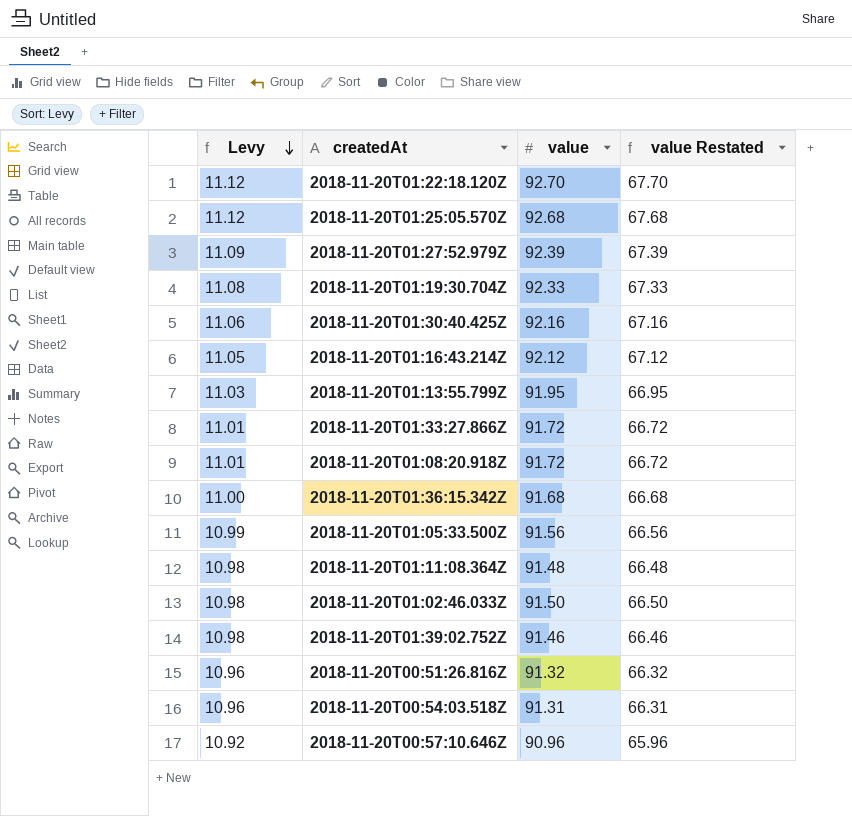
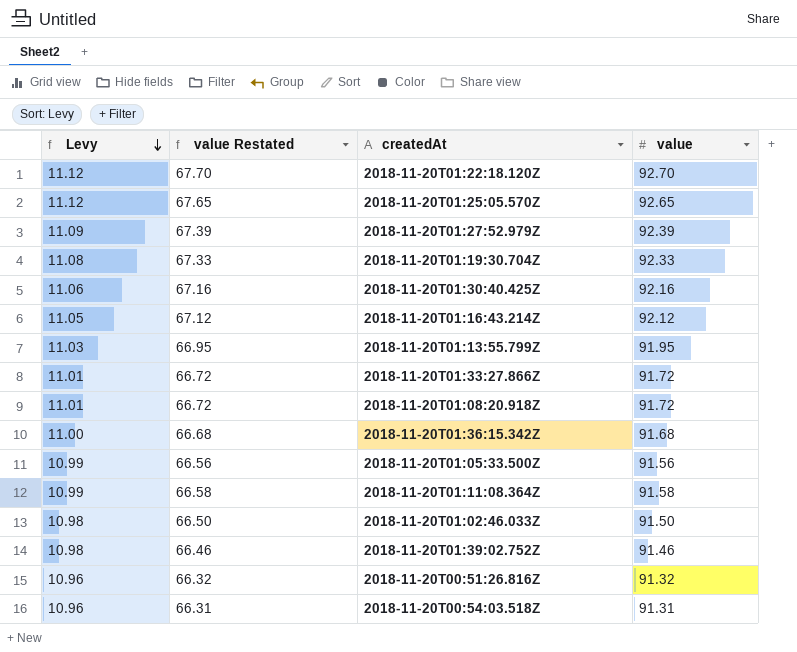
column value Restated | position: 4 -> 2
row 2018-11-20T00:57:10.646Z: 10.92 | 90.96 | 65.96 -> none
2018-11-20T01:25:05.570Z | value Restated: 67.68 -> 67.65
2018-11-20T01:25:05.570Z | value: 92.68 -> 92.65
2018-11-20T01:11:08.364Z | Levy: 10.98 -> 10.99
2018-11-20T01:11:08.364Z | value Restated: 66.48 -> 66.58
2018-11-20T01:11:08.364Z | value: 91.48 -> 91.58

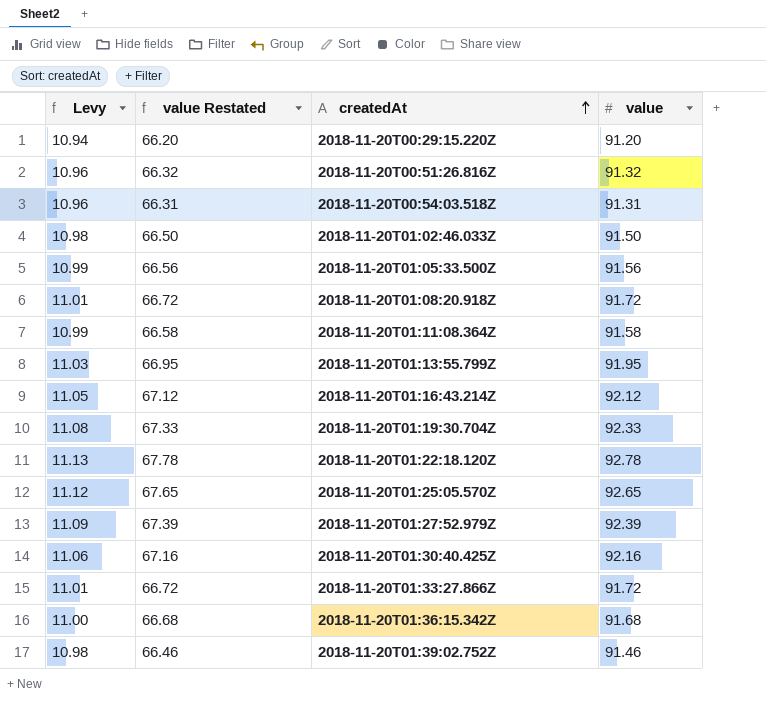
row order: Levy descending -> createdAt ascending
row 2018-11-20T00:29:15.220Z: none -> 10.94 | 66.20 | 91.20
2018-11-20T01:22:18.120Z | Levy: 11.12 -> 11.13
2018-11-20T01:22:18.120Z | value Restated: 67.70 -> 67.78
2018-11-20T01:22:18.120Z | value: 92.70 -> 92.78

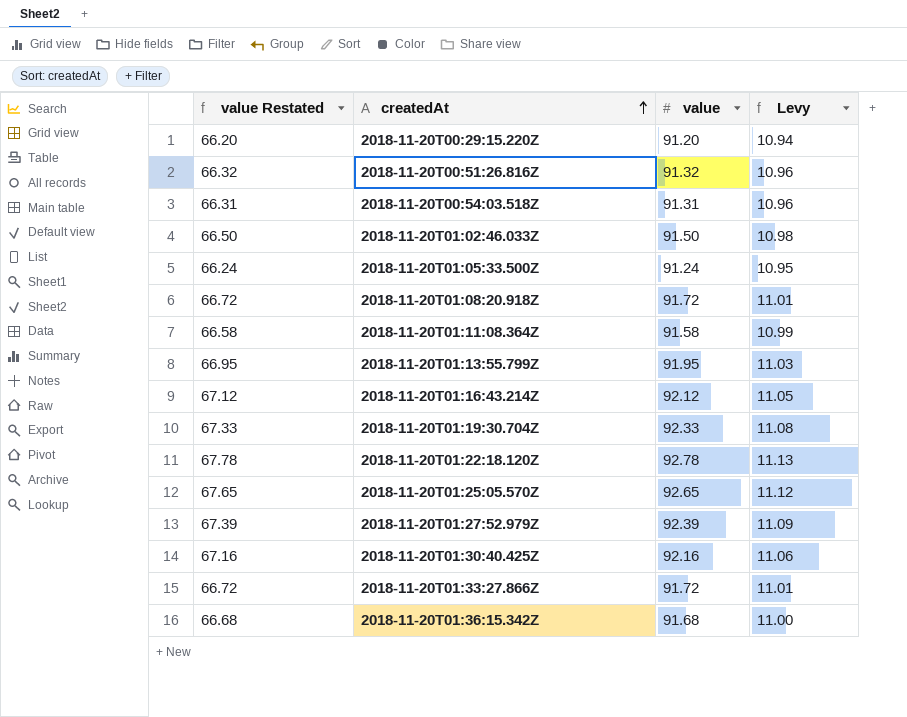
column Levy | position: 1 -> 4
row 2018-11-20T01:39:02.752Z: 10.98 | 66.46 | 91.46 -> none
2018-11-20T01:05:33.500Z | value Restated: 66.56 -> 66.24
2018-11-20T01:05:33.500Z | value: 91.56 -> 91.24
2018-11-20T01:05:33.500Z | Levy: 10.99 -> 10.95

